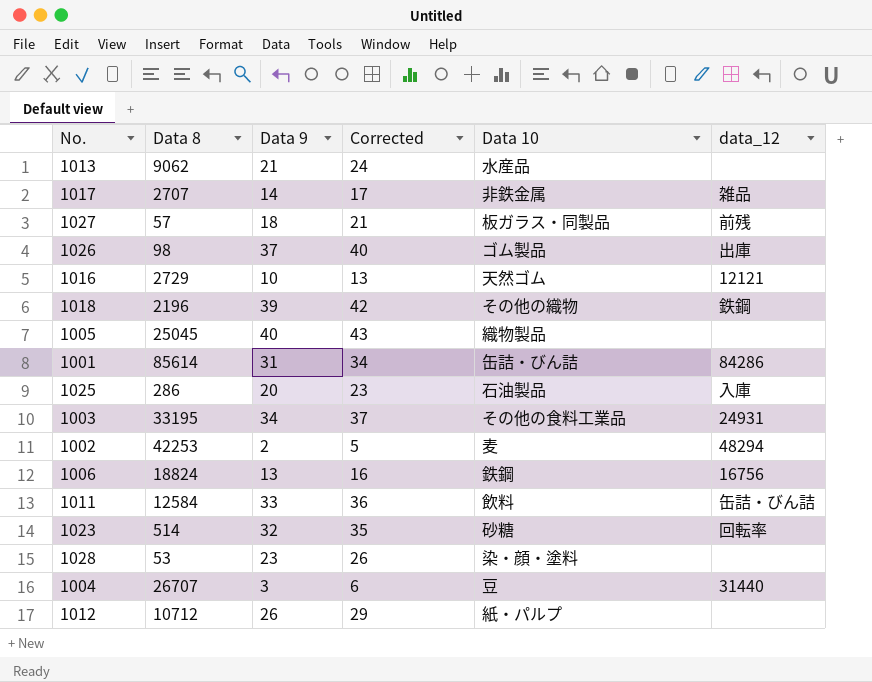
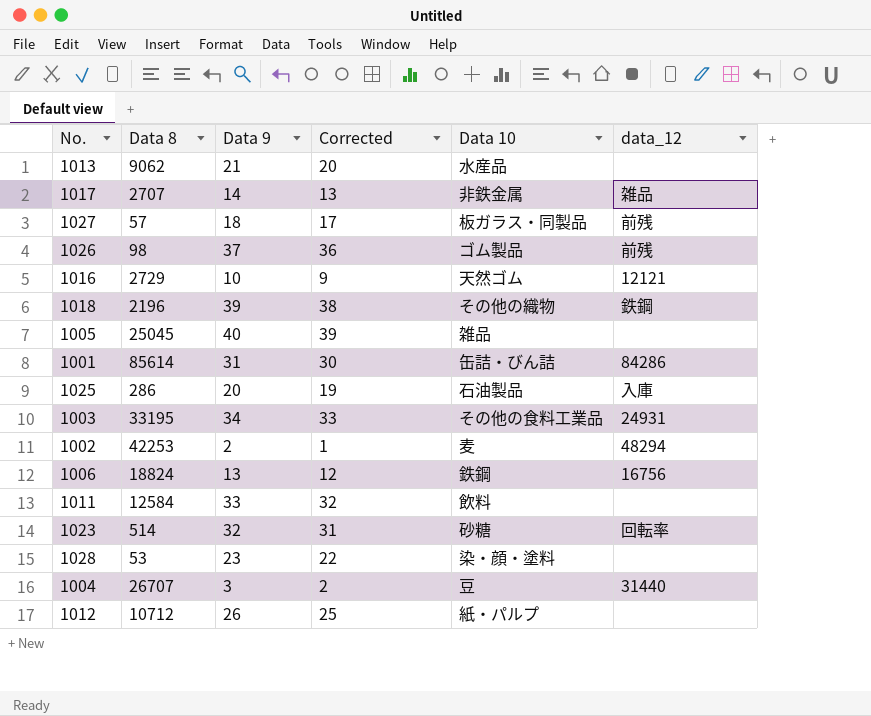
column Corrected | formula: [Data 9] + 3 -> [Data 9] - 1
1026 | data_12: 出庫 -> 前残
1005 | Data 10: 織物製品 -> 雑品
1011 | data_12: 缶詰・びん詰 -> none

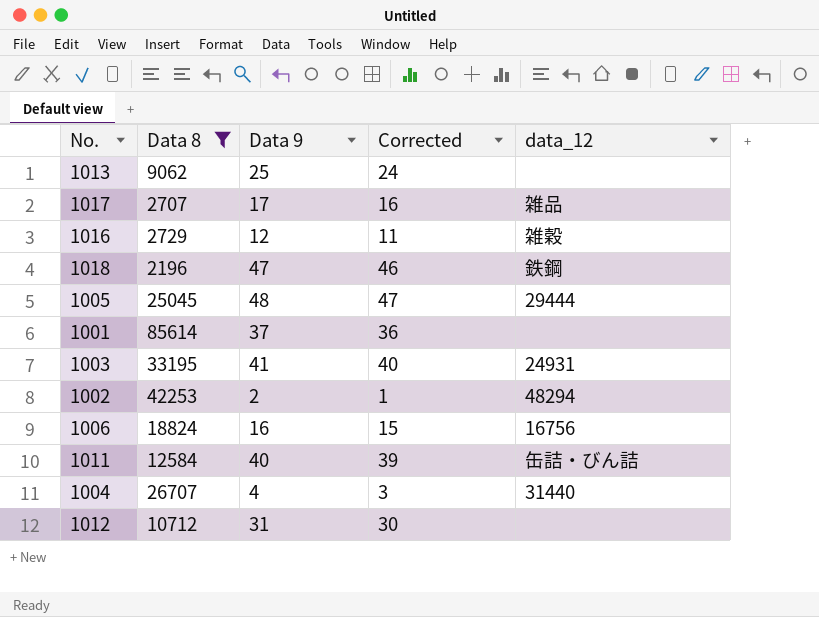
filter: none -> Data 8 >= 2196
column Data 10 | position: 5 -> none
1013 | Data 9: 21 -> 25
1013 | Corrected: 20 -> 24
1017 | Data 9: 14 -> 17
1017 | Corrected: 13 -> 16
1016 | Data 9: 10 -> 12
1016 | Corrected: 9 -> 11
1016 | data_12: 12121 -> 雑穀
1018 | Data 9: 39 -> 47
1018 | Corrected: 38 -> 46
1005 | Data 9: 40 -> 48
1005 | Corrected: 39 -> 47
1005 | data_12: none -> 29444
1001 | Data 9: 31 -> 37
1001 | Corrected: 30 -> 36
1001 | data_12: 84286 -> none
1003 | Data 9: 34 -> 41
1003 | Corrected: 33 -> 40
1006 | Data 9: 13 -> 16
1006 | Corrected: 12 -> 15
1011 | Data 9: 33 -> 40
1011 | Corrected: 32 -> 39
1011 | data_12: none -> 缶詰・びん詰
1004 | Data 9: 3 -> 4
1004 | Corrected: 2 -> 3
1012 | Data 9: 26 -> 31
1012 | Corrected: 25 -> 30

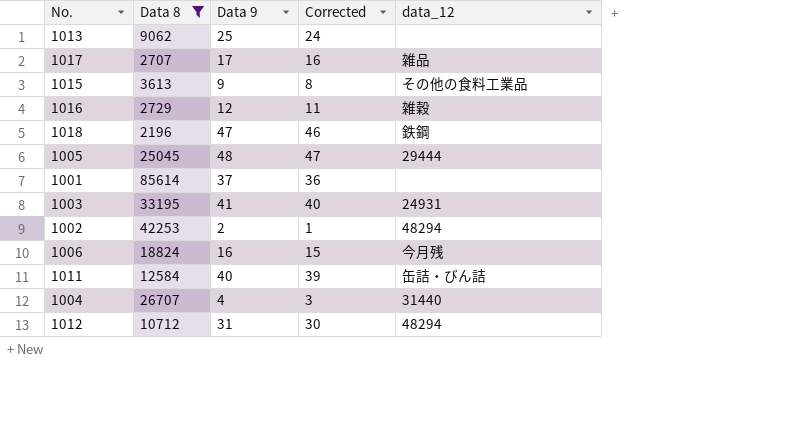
row 1015: none -> 3613 | 9 | 8 | その他の食料工業品
1006 | data_12: 16756 -> 今月残
1012 | data_12: none -> 48294

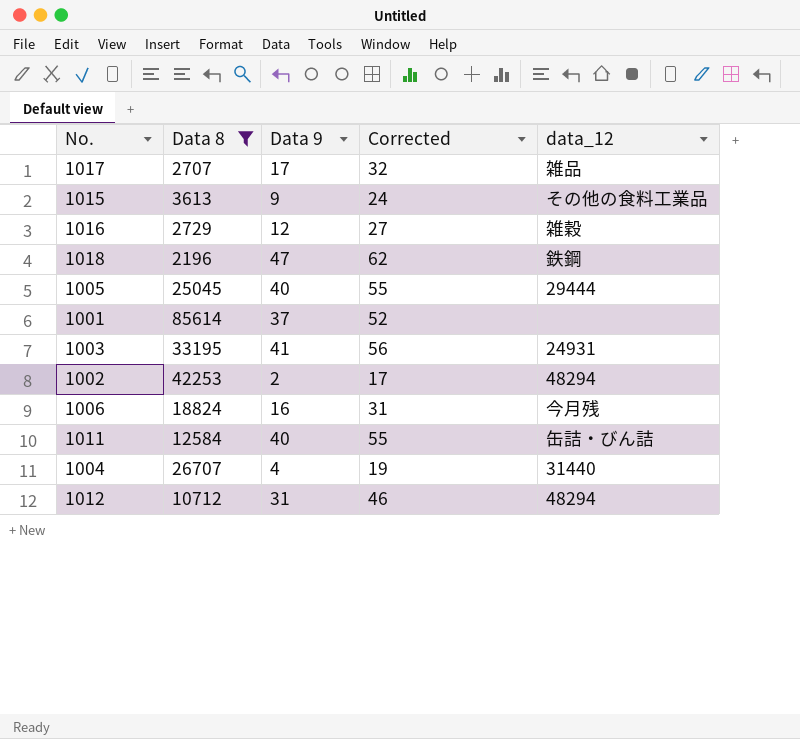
column Corrected | formula: [Data 9] - 1 -> [Data 9] + 15
row 1013: 9062 | 25 | 24 | none -> none
1005 | Data 9: 48 -> 40

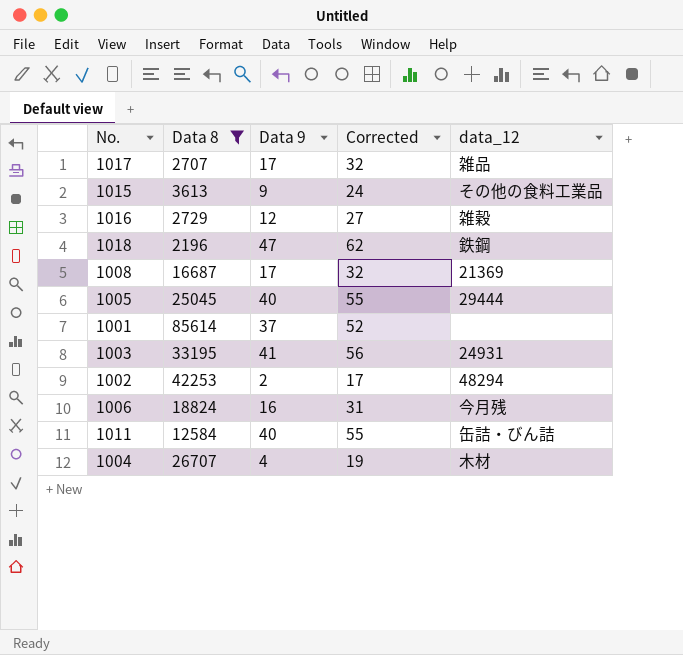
row 1012: 10712 | 31 | 46 | 48294 -> none
row 1008: none -> 16687 | 17 | 32 | 21369
1004 | data_12: 31440 -> 木材

